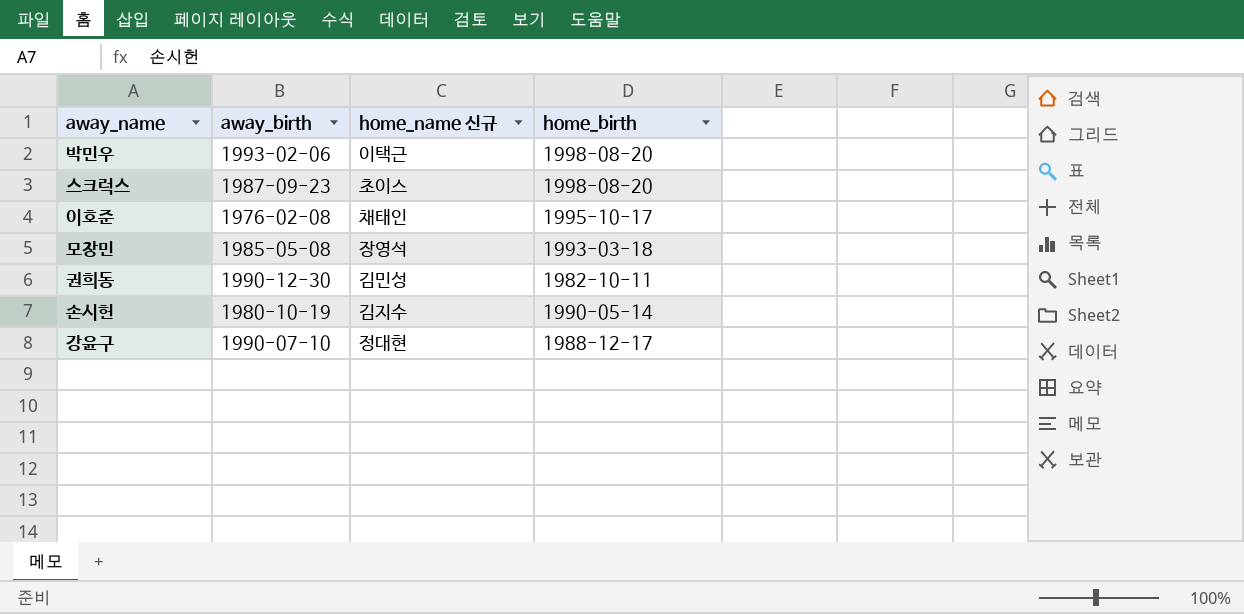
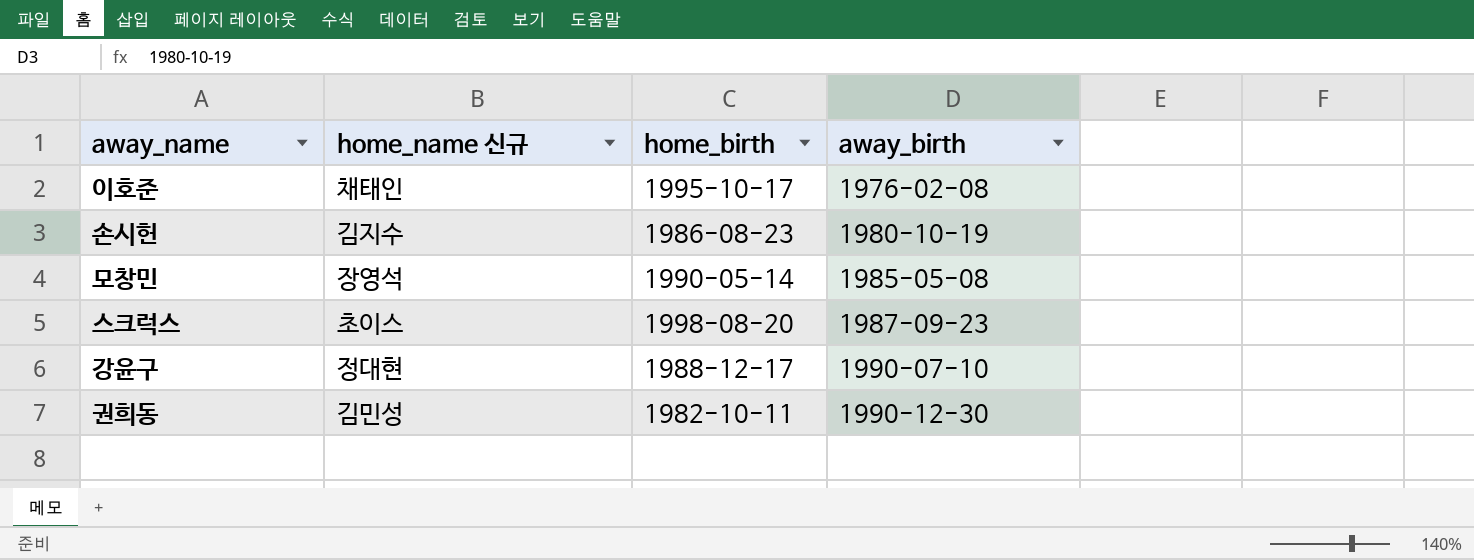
row order: none -> away_birth ascending
column away_birth | position: 2 -> 4
row 박민우: 1993-02-06 | 이택근 | 1998-08-20 -> none
손시헌 | home_birth: 1990-05-14 -> 1986-08-23
모창민 | home_birth: 1993-03-18 -> 1990-05-14

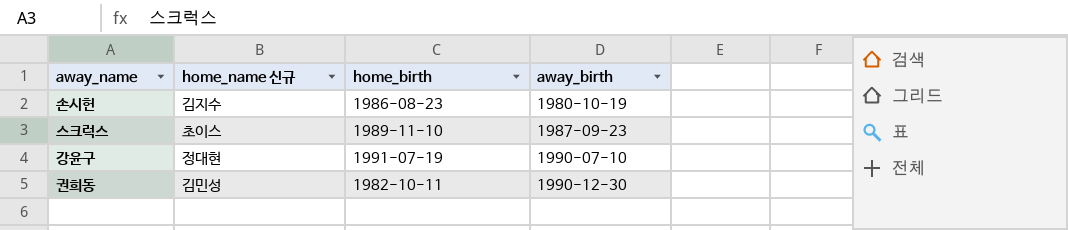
row 이호준: 채태인 | 1995-10-17 | 1976-02-08 -> none
row 모창민: 장영석 | 1990-05-14 | 1985-05-08 -> none
스크럭스 | home_birth: 1998-08-20 -> 1989-11-10
강윤구 | home_birth: 1988-12-17 -> 1991-07-19

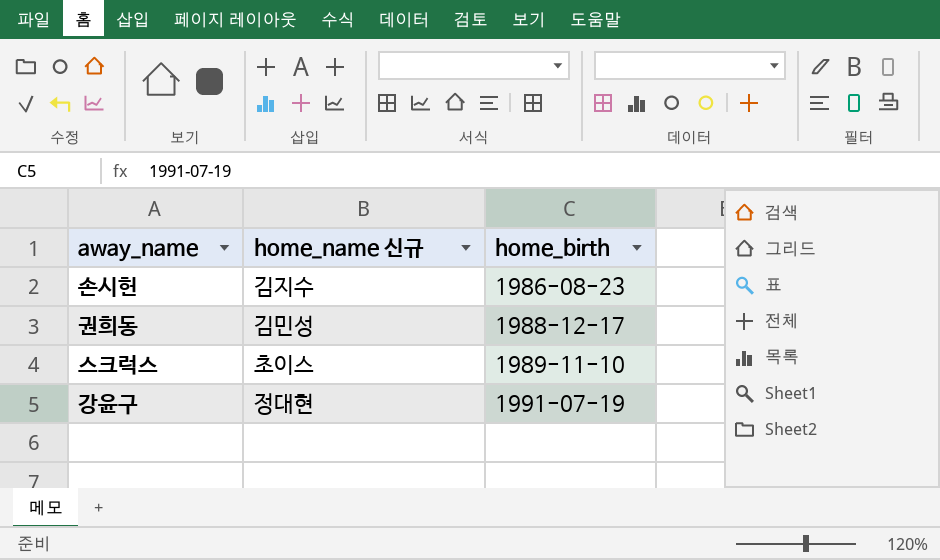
row order: away_birth ascending -> home_birth ascending
column away_birth | position: 4 -> none
권희동 | home_birth: 1982-10-11 -> 1988-12-17

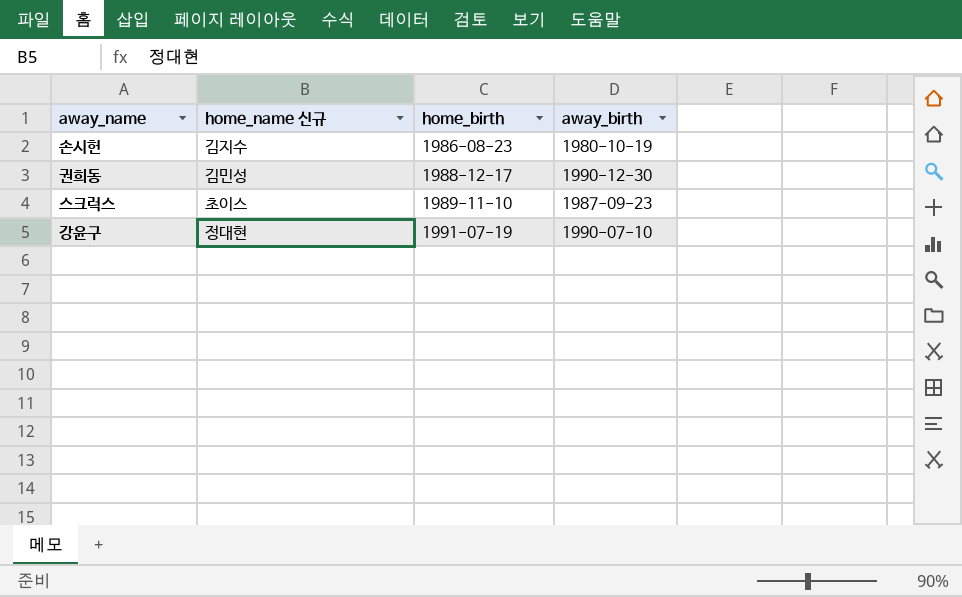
column away_birth | position: none -> 4

